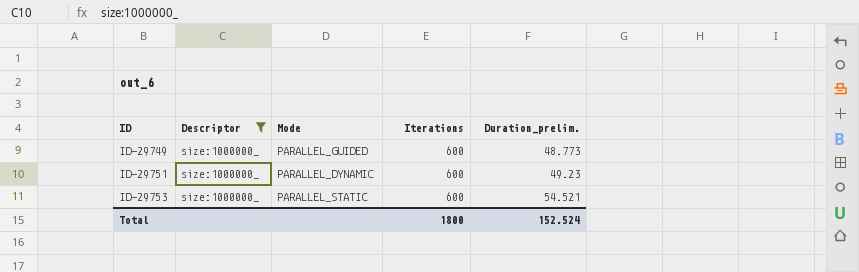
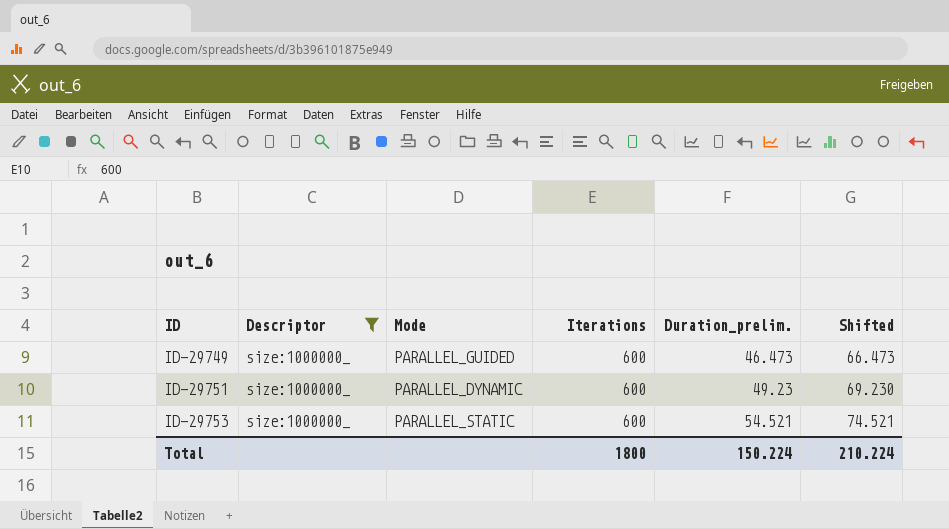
column Shifted | formula: none -> [Duration_prelim.] + 20
ID-29749 | Duration_prelim.: 48.773 -> 46.473
Total | Duration_prelim.: 152.524 -> 150.224

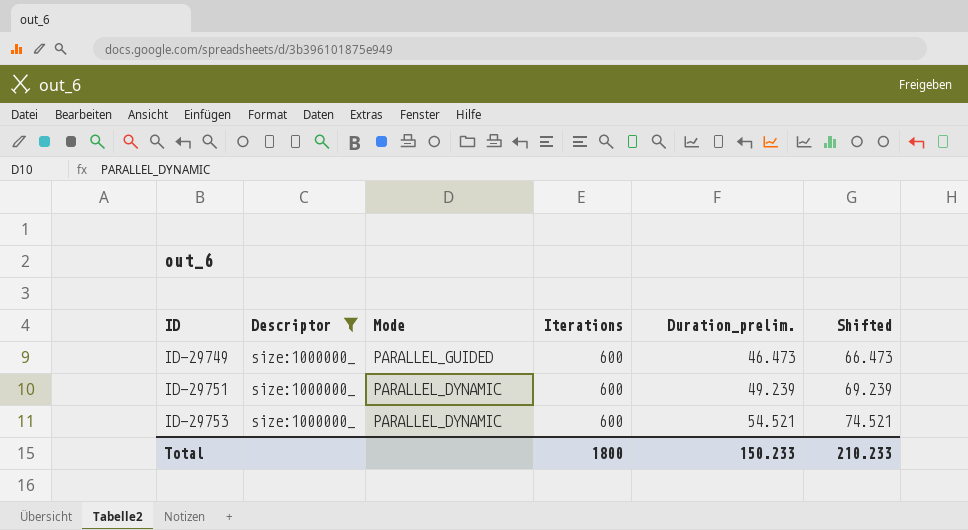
ID-29751 | Duration_prelim.: 49.23 -> 49.239
ID-29751 | Shifted: 69.230 -> 69.239
ID-29753 | Mode: PARALLEL_STATIC -> PARALLEL_DYNAMIC
Total | Duration_prelim.: 150.224 -> 150.233
Total | Shifted: 210.224 -> 210.233

